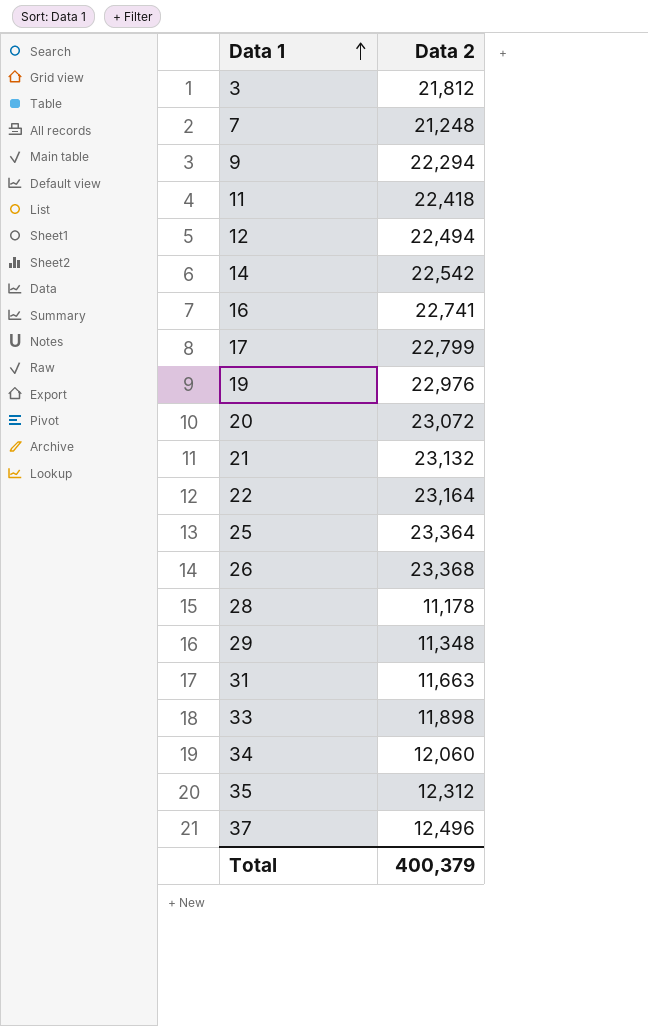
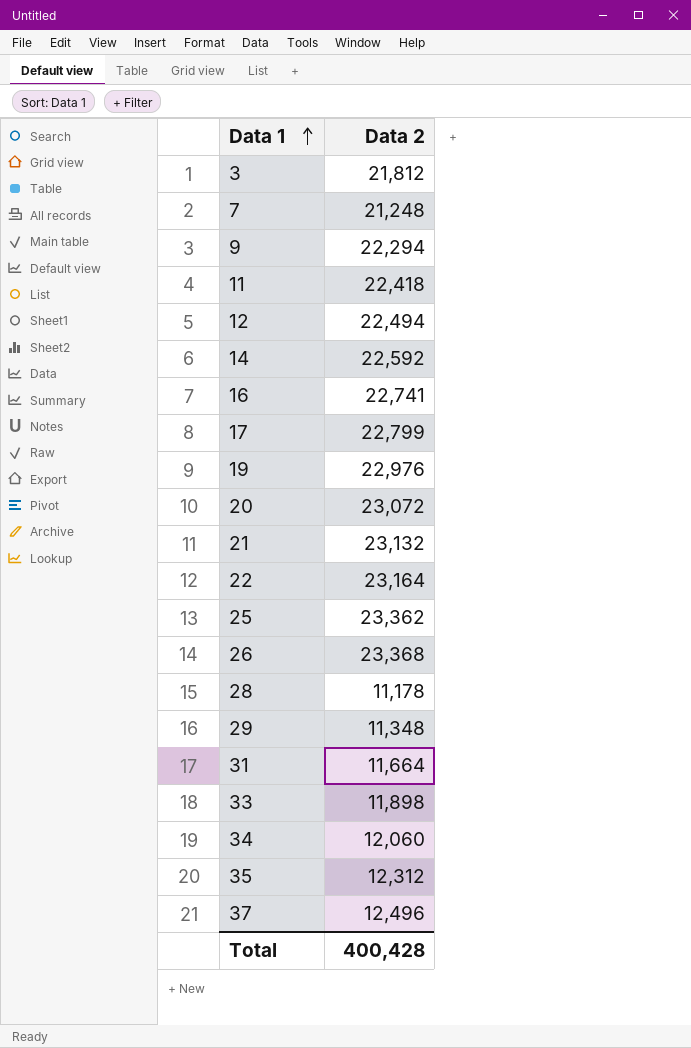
14 | Data 2: 22,542 -> 22,592
25 | Data 2: 23,364 -> 23,362
31 | Data 2: 11,663 -> 11,664
Total | Data 2: 400,379 -> 400,428

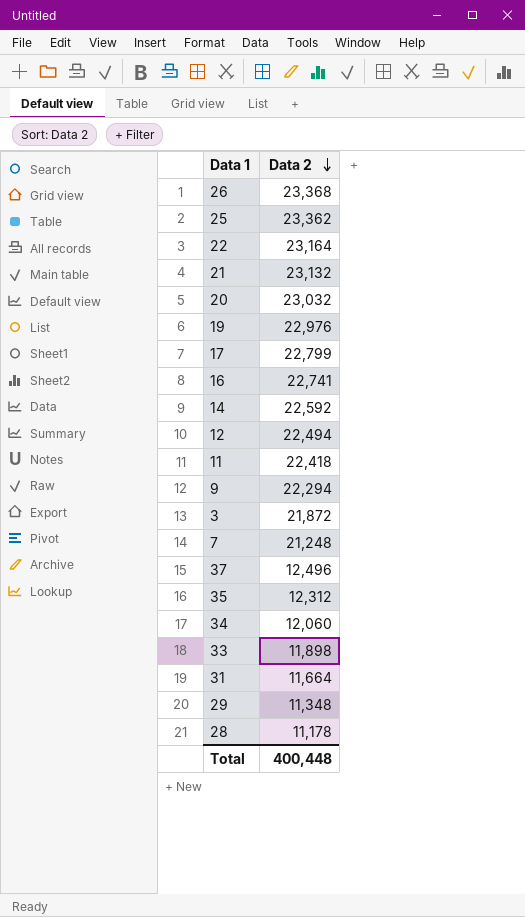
row order: Data 1 ascending -> Data 2 descending
20 | Data 2: 23,072 -> 23,032
3 | Data 2: 21,812 -> 21,872
Total | Data 2: 400,428 -> 400,448

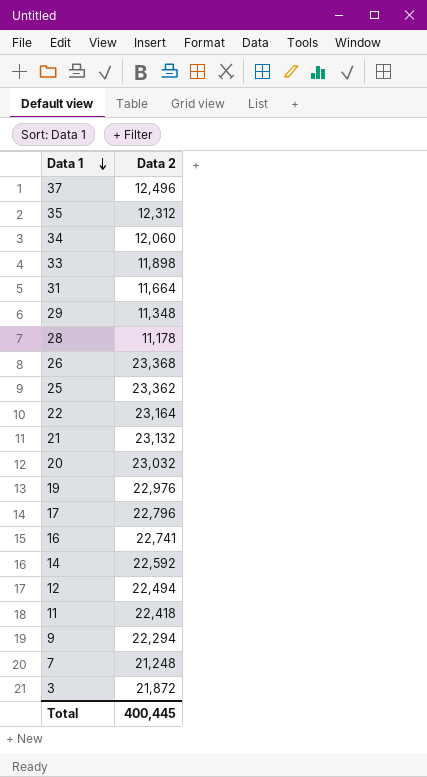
row order: Data 2 descending -> Data 1 descending
17 | Data 2: 22,799 -> 22,796
Total | Data 2: 400,448 -> 400,445

